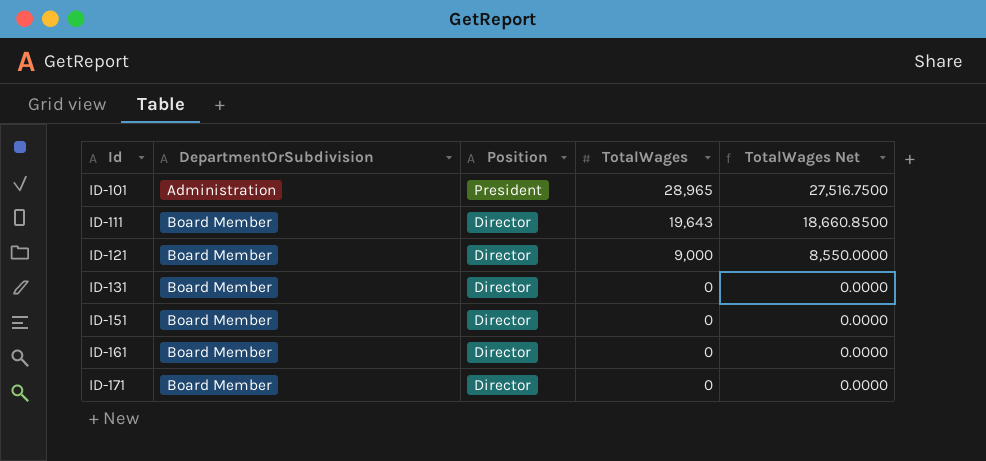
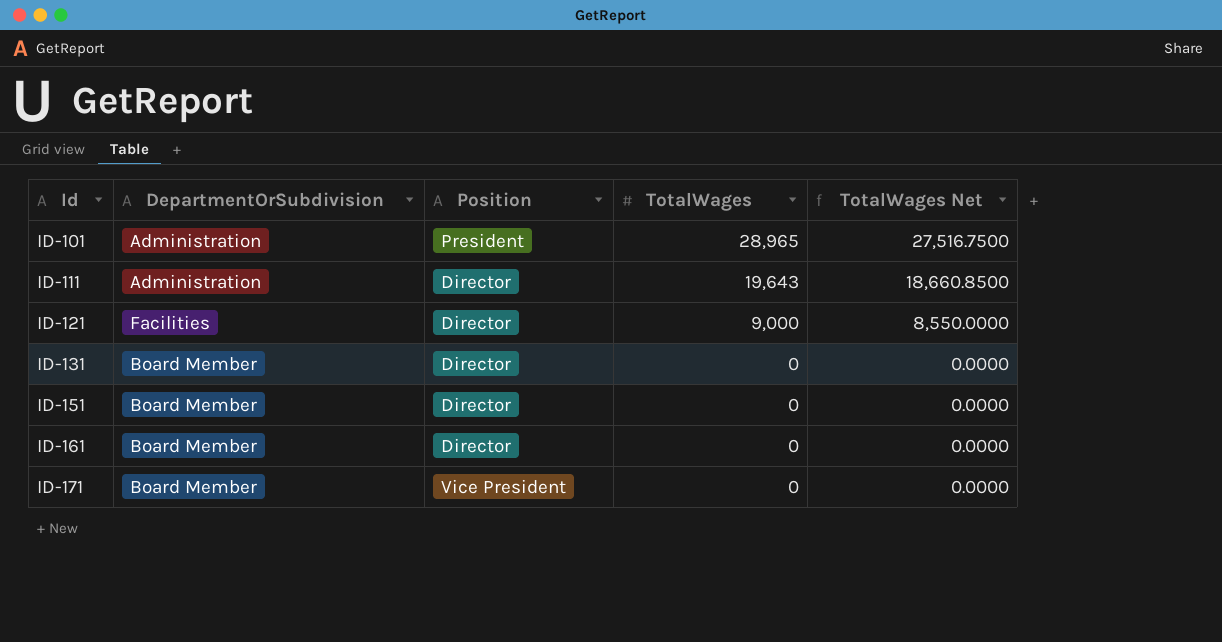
ID-111 | DepartmentOrSubdivision: Board Member -> Administration
ID-121 | DepartmentOrSubdivision: Board Member -> Facilities
ID-171 | Position: Director -> Vice President

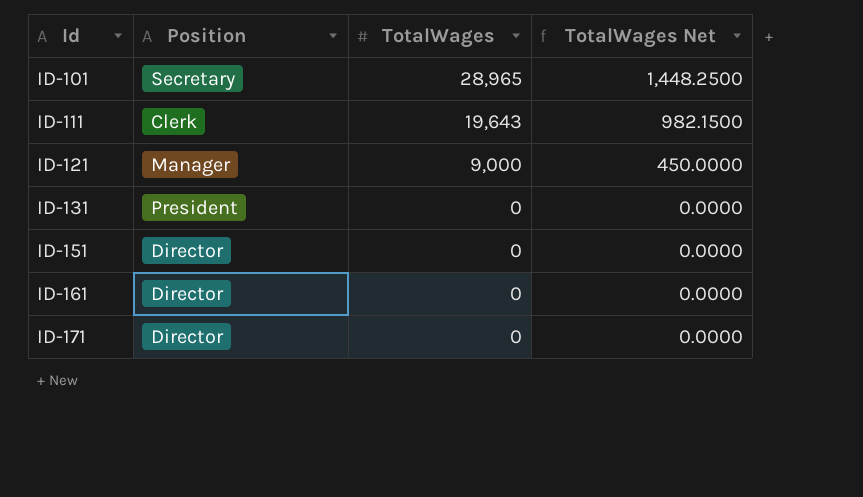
column DepartmentOrSubdivision | position: 2 -> none
column TotalWages Net | formula: [TotalWages] * 0.95 -> [TotalWages] * 0.05
ID-101 | Position: President -> Secretary
ID-111 | Position: Director -> Clerk
ID-121 | Position: Director -> Manager
ID-131 | Position: Director -> President
ID-171 | Position: Vice President -> Director

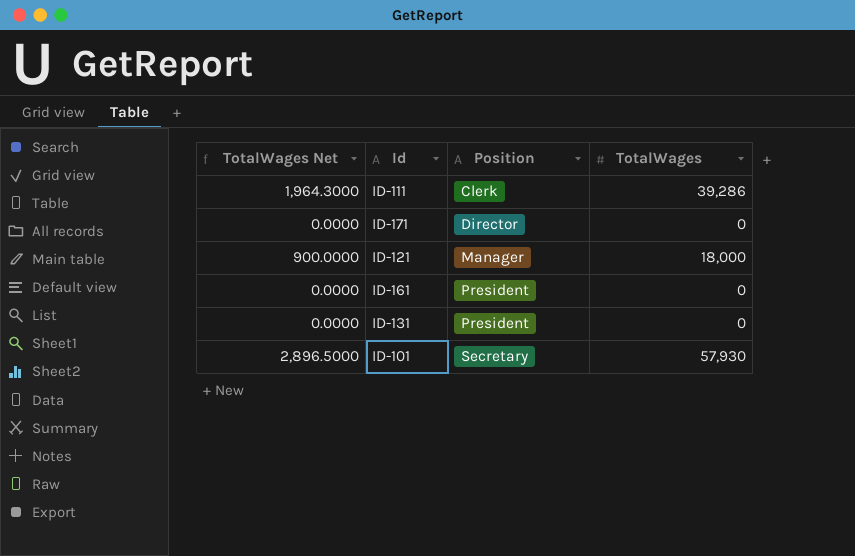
row order: Id ascending -> Position ascending
column TotalWages Net | position: 4 -> 1
row ID-151: Director | 0 | 0.0000 -> none
ID-111 | TotalWages Net: 982.1500 -> 1,964.3000
ID-111 | TotalWages: 19,643 -> 39,286
ID-121 | TotalWages Net: 450.0000 -> 900.0000
ID-121 | TotalWages: 9,000 -> 18,000
ID-161 | Position: Director -> President
ID-101 | TotalWages Net: 1,448.2500 -> 2,896.5000
ID-101 | TotalWages: 28,965 -> 57,930

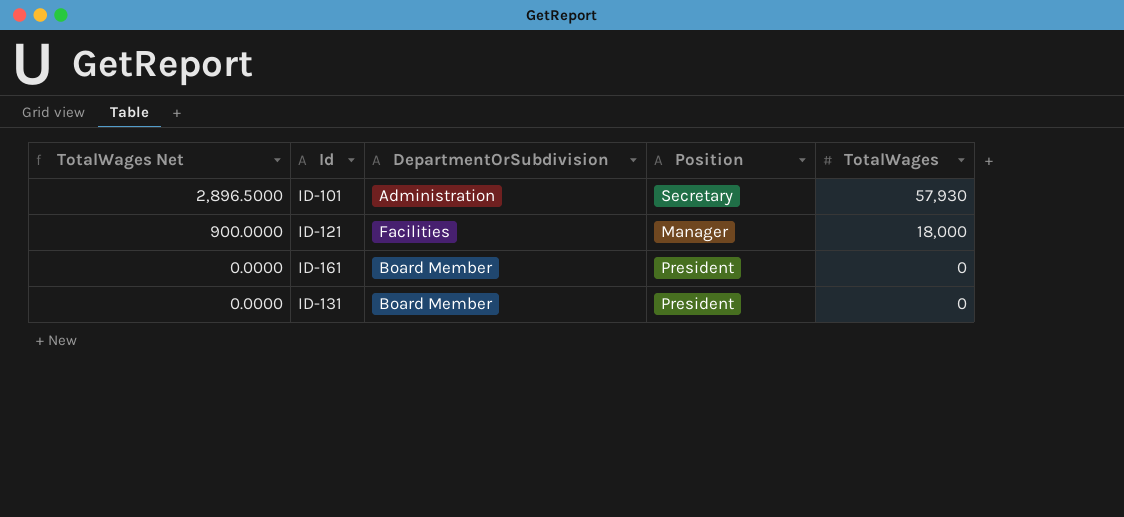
row order: Position ascending -> TotalWages Net descending
column DepartmentOrSubdivision | position: none -> 3
row ID-111: 1,964.3000 | Clerk | 39,286 -> none
row ID-171: 0.0000 | Director | 0 -> none

